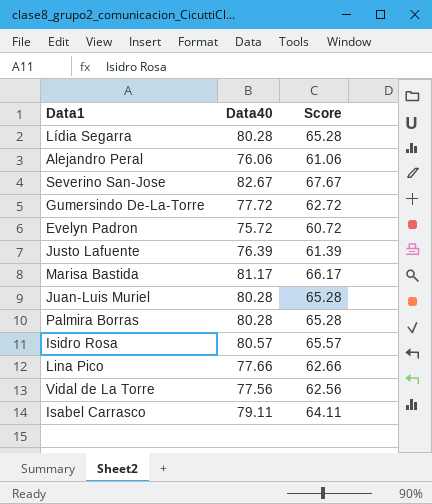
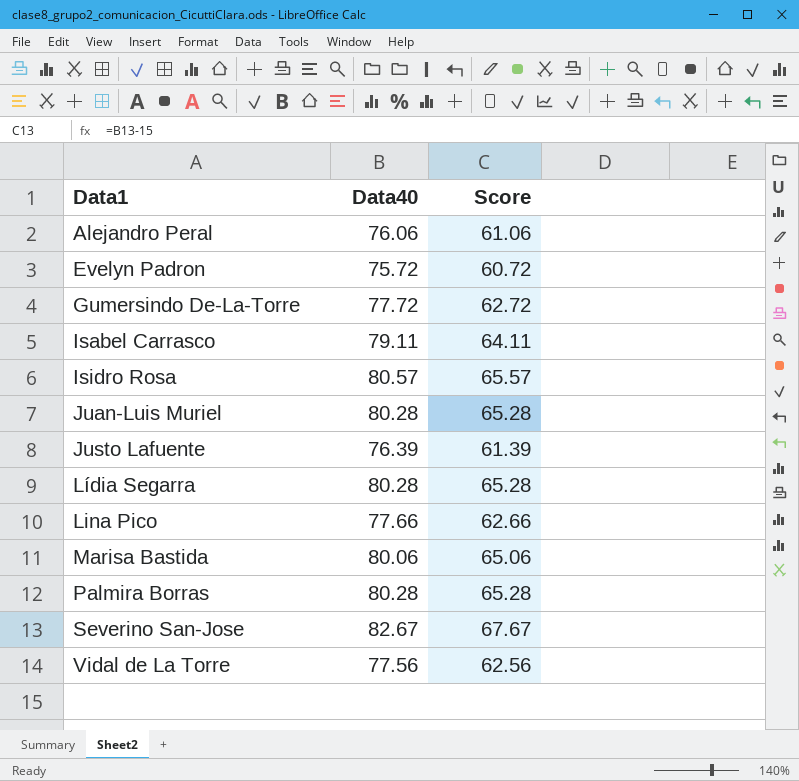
row order: none -> Data1 ascending
Marisa Bastida | Data40: 81.17 -> 80.06
Marisa Bastida | Score: 66.17 -> 65.06

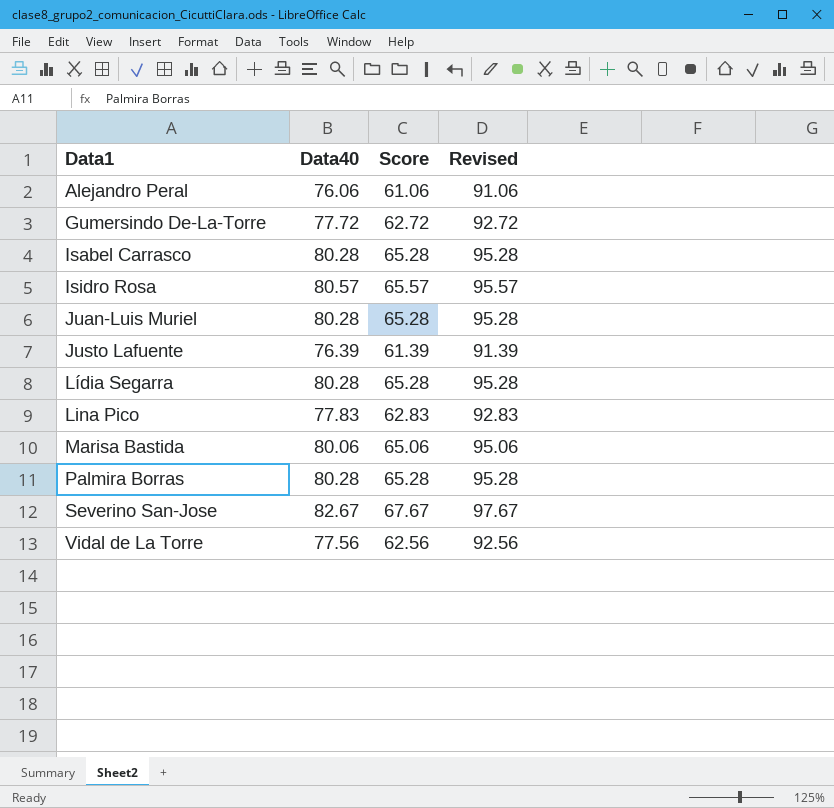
column Revised | formula: none -> [Data40] + 15
row Evelyn Padron: 75.72 | 60.72 -> none
Isabel Carrasco | Data40: 79.11 -> 80.28
Isabel Carrasco | Score: 64.11 -> 65.28
Lina Pico | Data40: 77.66 -> 77.83
Lina Pico | Score: 62.66 -> 62.83

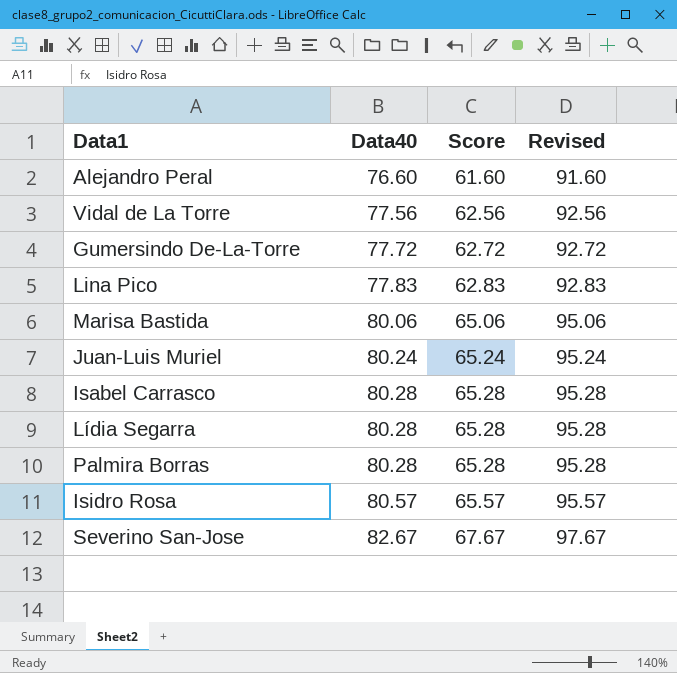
row order: Data1 ascending -> Data40 ascending
row Justo Lafuente: 76.39 | 61.39 | 91.39 -> none
Alejandro Peral | Data40: 76.06 -> 76.60
Alejandro Peral | Score: 61.06 -> 61.60
Alejandro Peral | Revised: 91.06 -> 91.60
Juan-Luis Muriel | Data40: 80.28 -> 80.24
Juan-Luis Muriel | Score: 65.28 -> 65.24
Juan-Luis Muriel | Revised: 95.28 -> 95.24

